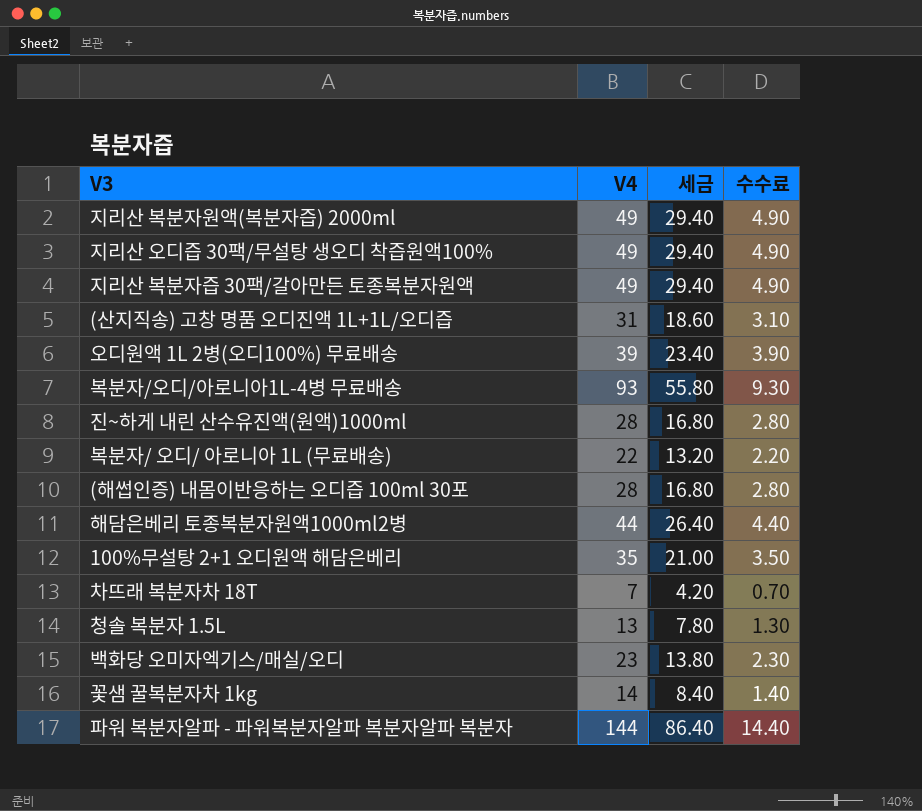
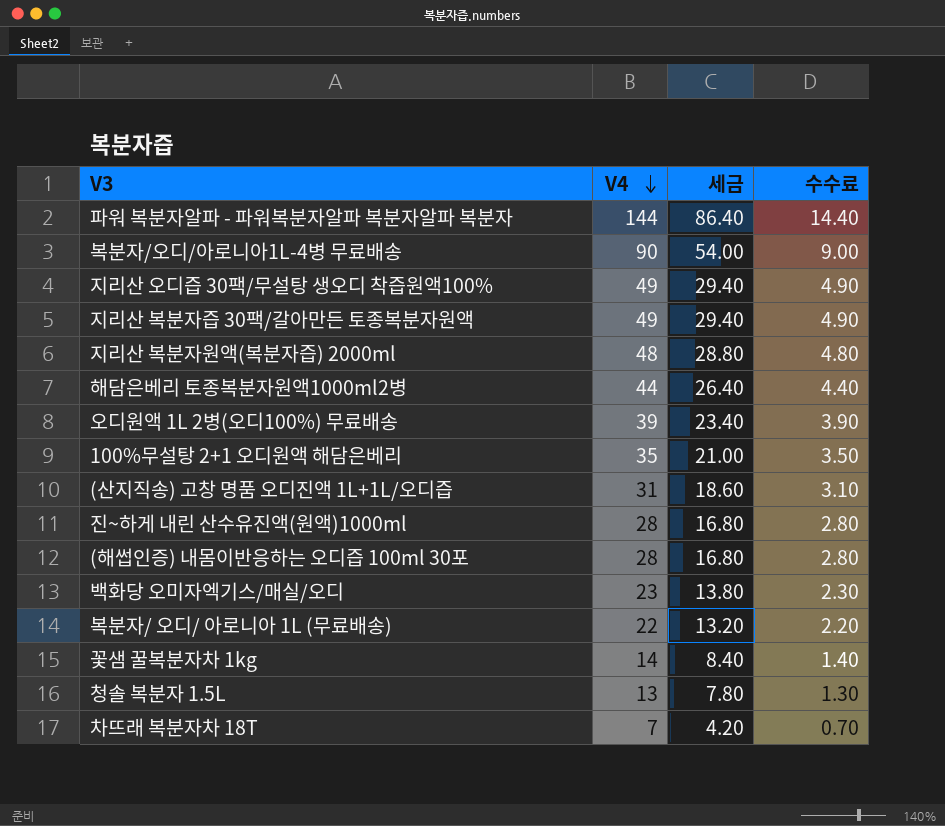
row order: none -> V4 descending
복분자/오디/아로니아1L-4병 무료배송 | V4: 93 -> 90
복분자/오디/아로니아1L-4병 무료배송 | 세금: 55.80 -> 54.00
복분자/오디/아로니아1L-4병 무료배송 | 수수료: 9.30 -> 9.00
지리산 복분자원액(복분자즙) 2000ml | V4: 49 -> 48
지리산 복분자원액(복분자즙) 2000ml | 세금: 29.40 -> 28.80
지리산 복분자원액(복분자즙) 2000ml | 수수료: 4.90 -> 4.80

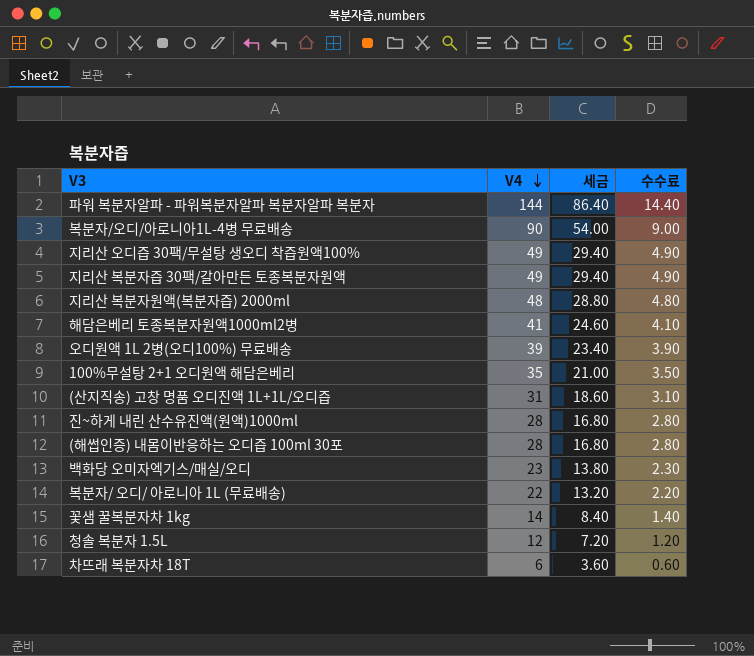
해담은베리 토종복분자원액1000ml2병 | V4: 44 -> 41
해담은베리 토종복분자원액1000ml2병 | 세금: 26.40 -> 24.60
해담은베리 토종복분자원액1000ml2병 | 수수료: 4.40 -> 4.10
청솔 복분자 1.5L | V4: 13 -> 12
청솔 복분자 1.5L | 세금: 7.80 -> 7.20
청솔 복분자 1.5L | 수수료: 1.30 -> 1.20
차뜨래 복분자차 18T | V4: 7 -> 6
차뜨래 복분자차 18T | 세금: 4.20 -> 3.60
차뜨래 복분자차 18T | 수수료: 0.70 -> 0.60

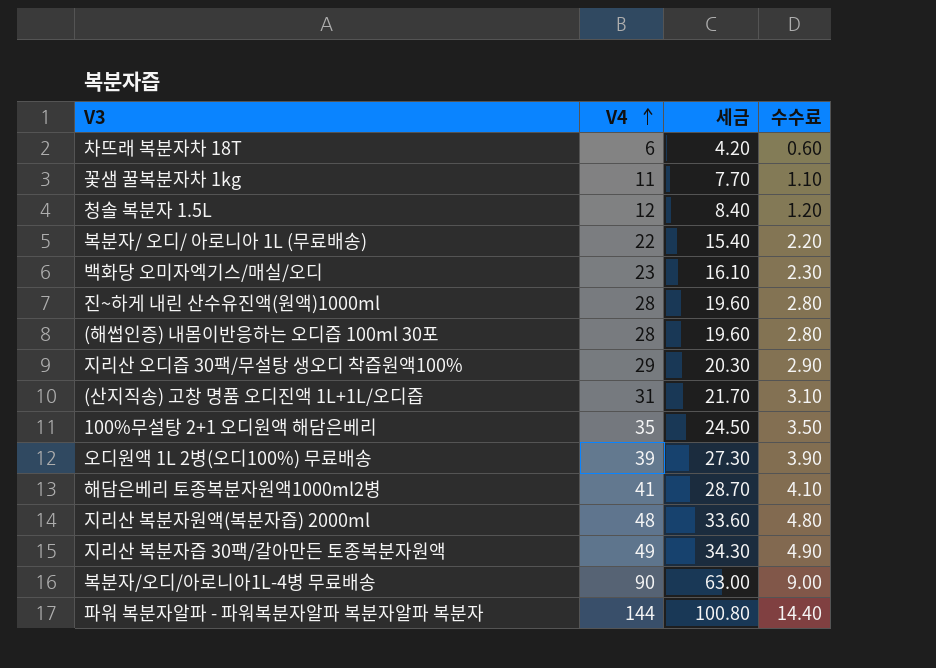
row order: V4 descending -> V4 ascending
column 세금 | formula: [V4] * 0.6 -> [V4] * 0.7
꽃샘 꿀복분자차 1kg | V4: 14 -> 11
꽃샘 꿀복분자차 1kg | 수수료: 1.40 -> 1.10
지리산 오디즙 30팩/무설탕 생오디 착즙원액100% | V4: 49 -> 29
지리산 오디즙 30팩/무설탕 생오디 착즙원액100% | 수수료: 4.90 -> 2.90

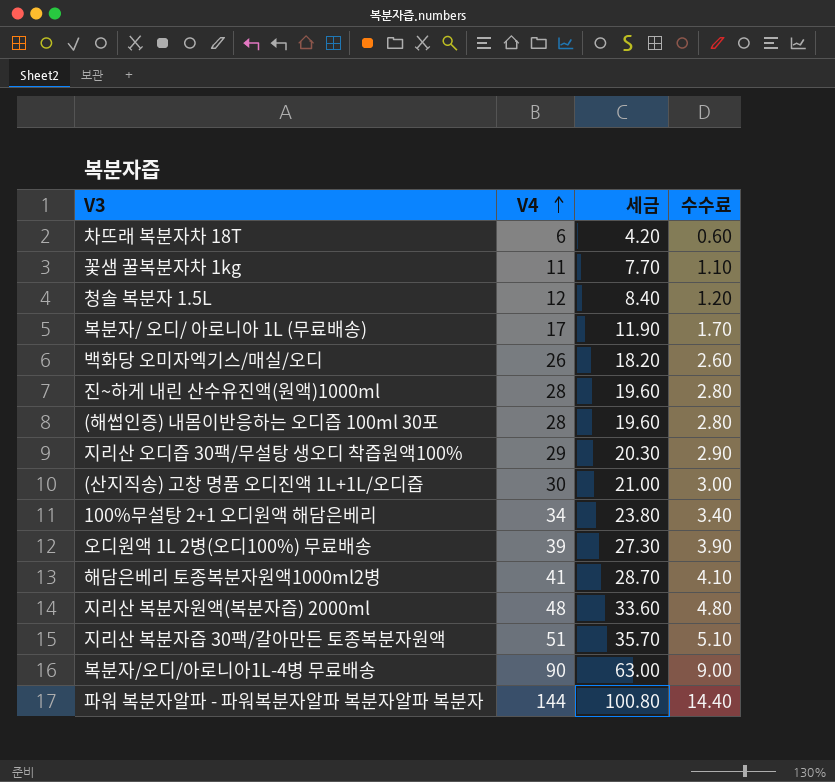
복분자/ 오디/ 아로니아 1L (무료배송) | V4: 22 -> 17
복분자/ 오디/ 아로니아 1L (무료배송) | 세금: 15.40 -> 11.90
복분자/ 오디/ 아로니아 1L (무료배송) | 수수료: 2.20 -> 1.70
백화당 오미자엑기스/매실/오디 | V4: 23 -> 26
백화당 오미자엑기스/매실/오디 | 세금: 16.10 -> 18.20
백화당 오미자엑기스/매실/오디 | 수수료: 2.30 -> 2.60
(산지직송) 고창 명품 오디진액 1L+1L/오디즙 | V4: 31 -> 30
(산지직송) 고창 명품 오디진액 1L+1L/오디즙 | 세금: 21.70 -> 21.00
(산지직송) 고창 명품 오디진액 1L+1L/오디즙 | 수수료: 3.10 -> 3.00
100%무설탕 2+1 오디원액 해담은베리 | V4: 35 -> 34
100%무설탕 2+1 오디원액 해담은베리 | 세금: 24.50 -> 23.80
100%무설탕 2+1 오디원액 해담은베리 | 수수료: 3.50 -> 3.40
지리산 복분자즙 30팩/갈아만든 토종복분자원액 | V4: 49 -> 51
지리산 복분자즙 30팩/갈아만든 토종복분자원액 | 세금: 34.30 -> 35.70
지리산 복분자즙 30팩/갈아만든 토종복분자원액 | 수수료: 4.90 -> 5.10

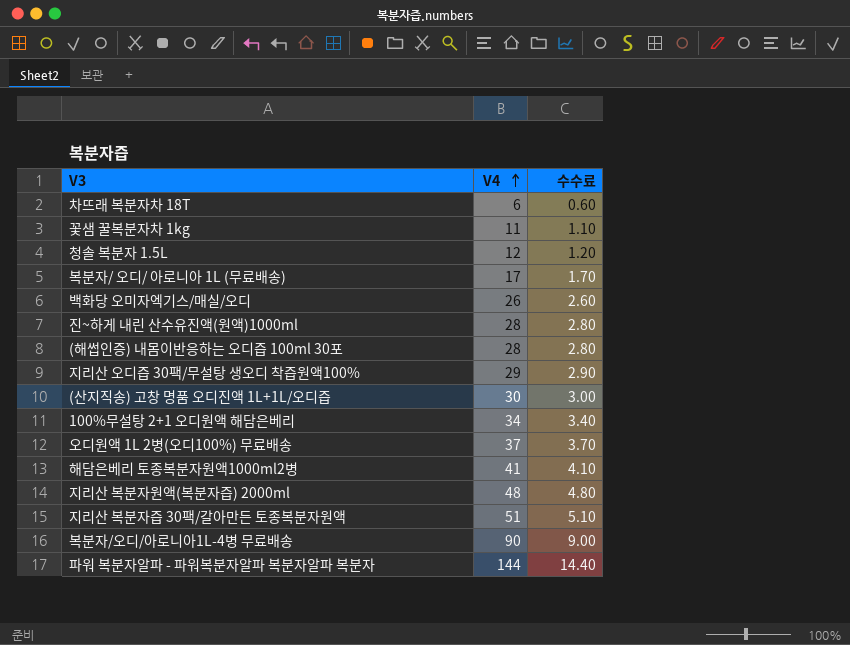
column 세금 | formula: [V4] * 0.7 -> none
오디원액 1L 2병(오디100%) 무료배송 | V4: 39 -> 37
오디원액 1L 2병(오디100%) 무료배송 | 수수료: 3.90 -> 3.70

